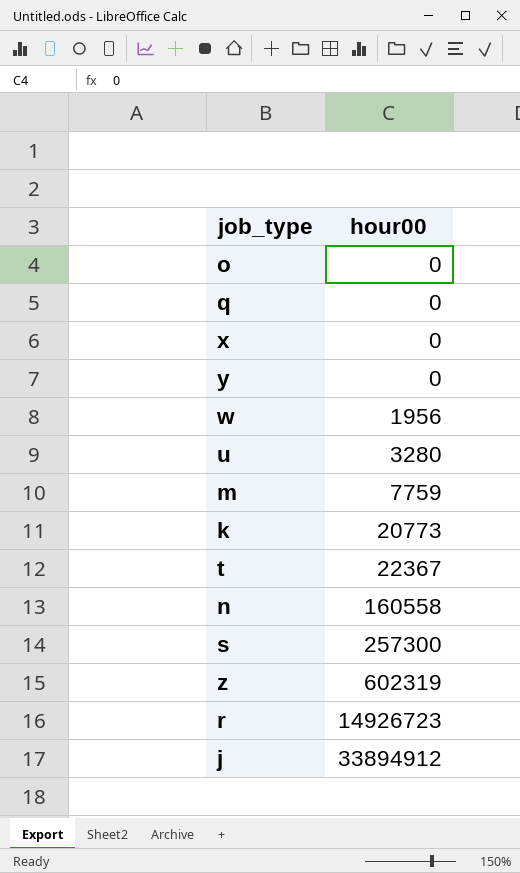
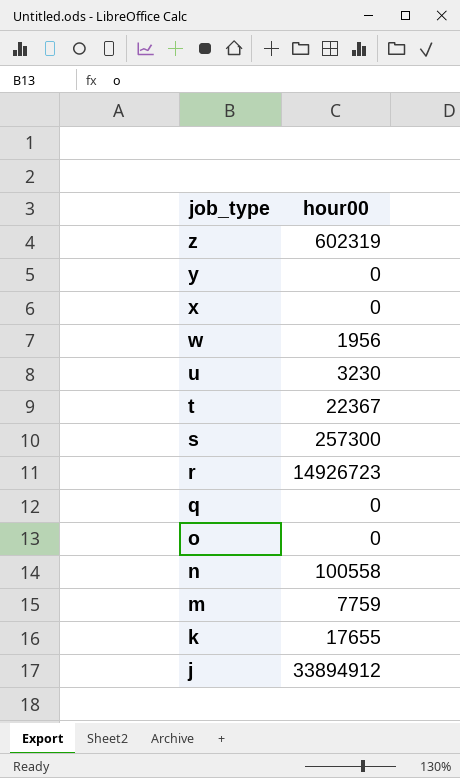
row order: hour00 ascending -> job_type descending
u | hour00: 3280 -> 3230
n | hour00: 160558 -> 100558
k | hour00: 20773 -> 17655

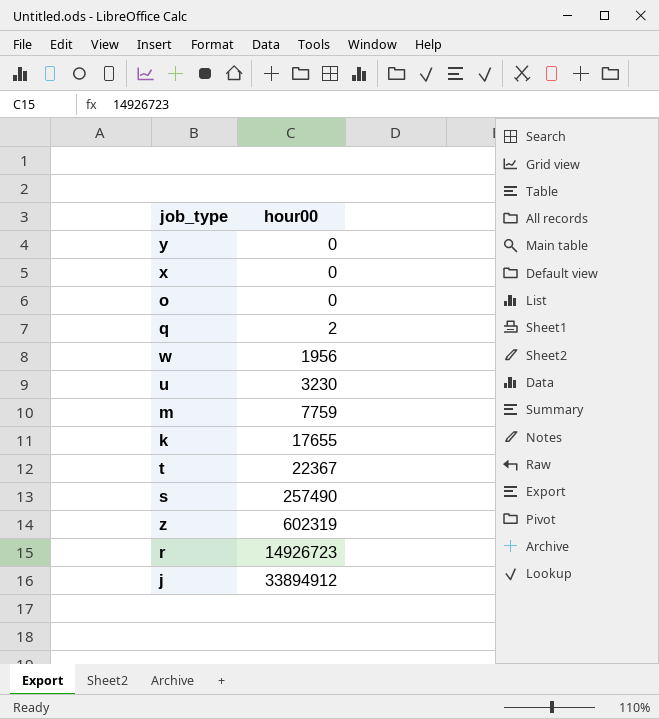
row order: job_type descending -> hour00 ascending
row n: 100558 -> none
q | hour00: 0 -> 2
s | hour00: 257300 -> 257490

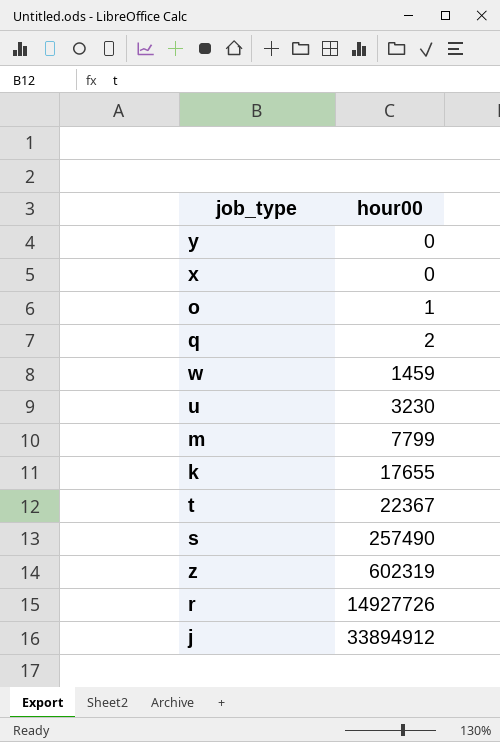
o | hour00: 0 -> 1
w | hour00: 1956 -> 1459
m | hour00: 7759 -> 7799
r | hour00: 14926723 -> 14927726

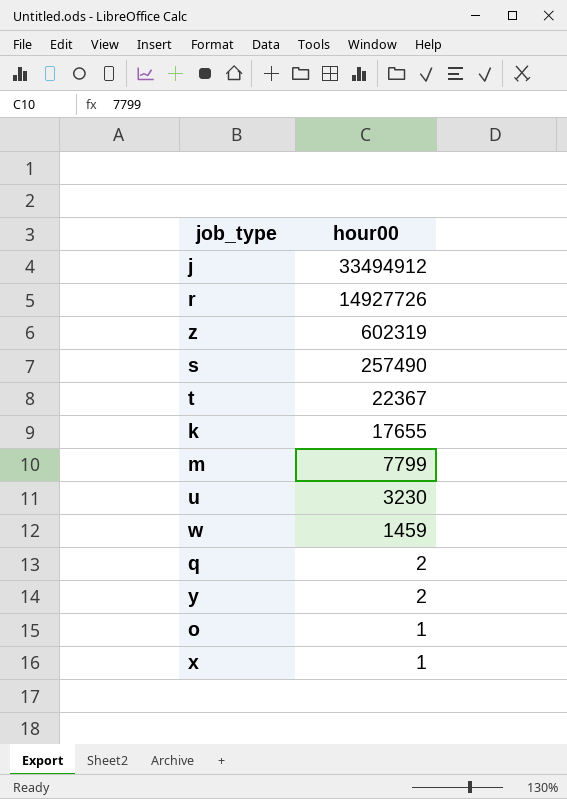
row order: hour00 ascending -> hour00 descending
j | hour00: 33894912 -> 33494912
y | hour00: 0 -> 2
x | hour00: 0 -> 1

